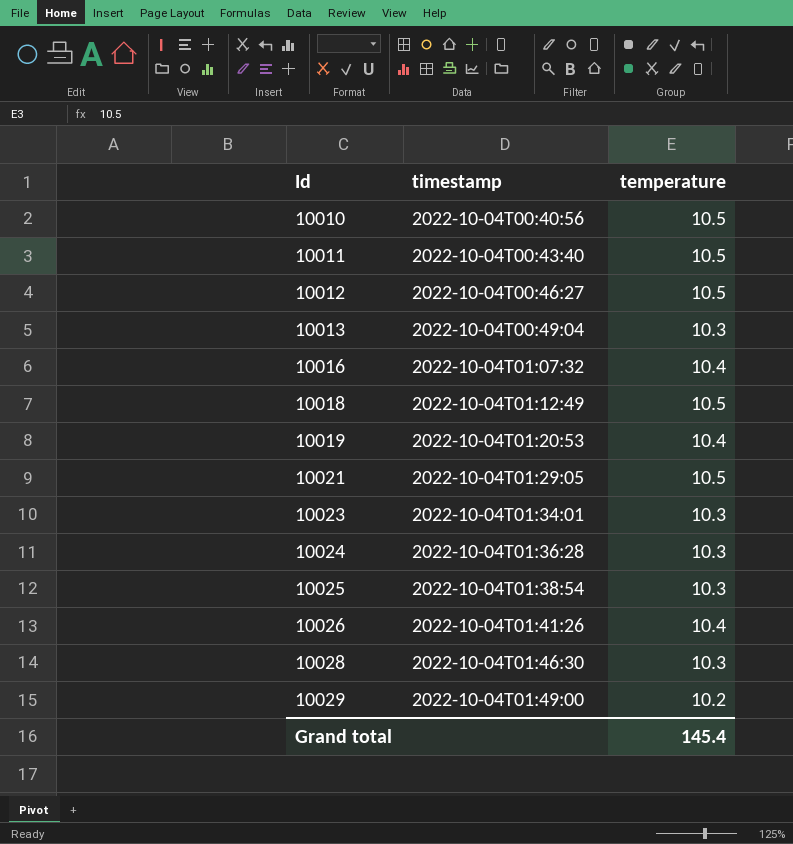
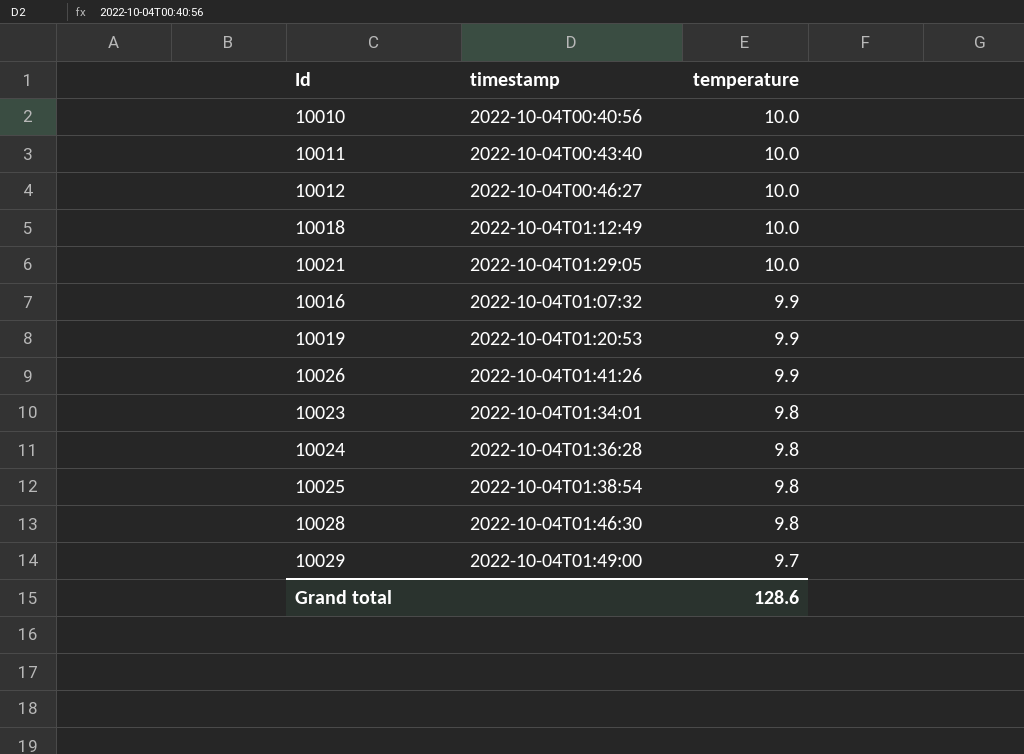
row order: Id ascending -> temperature descending
row 10013: 2022-10-04T00:49:04 | 10.3 -> none
10010 | temperature: 10.5 -> 10.0
10011 | temperature: 10.5 -> 10.0
10012 | temperature: 10.5 -> 10.0
10018 | temperature: 10.5 -> 10.0
10021 | temperature: 10.5 -> 10.0
10016 | temperature: 10.4 -> 9.9
10019 | temperature: 10.4 -> 9.9
10026 | temperature: 10.4 -> 9.9
10023 | temperature: 10.3 -> 9.8
10024 | temperature: 10.3 -> 9.8
10025 | temperature: 10.3 -> 9.8
10028 | temperature: 10.3 -> 9.8
10029 | temperature: 10.2 -> 9.7
Grand total | temperature: 145.4 -> 128.6

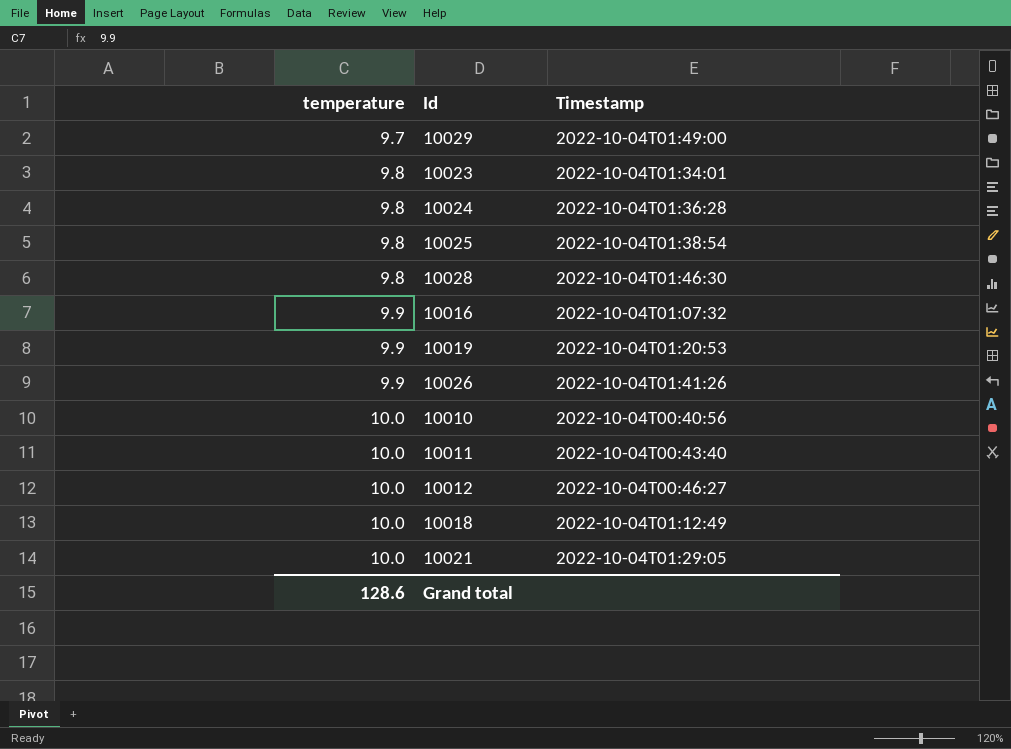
row order: temperature descending -> temperature ascending
column temperature | position: 3 -> 1
column name: timestamp -> Timestamp

